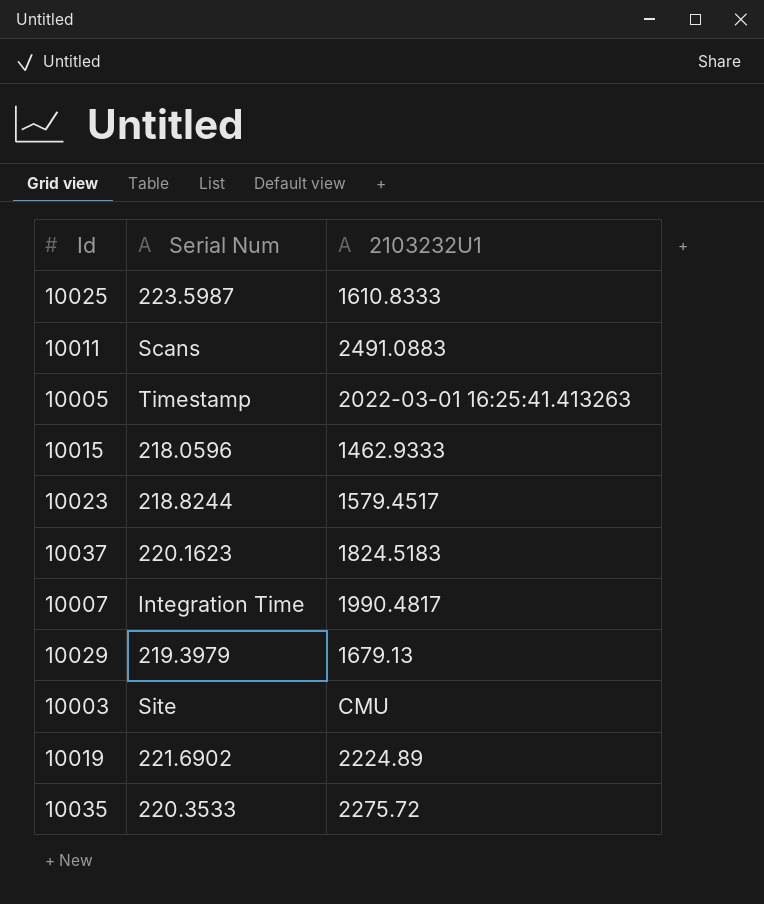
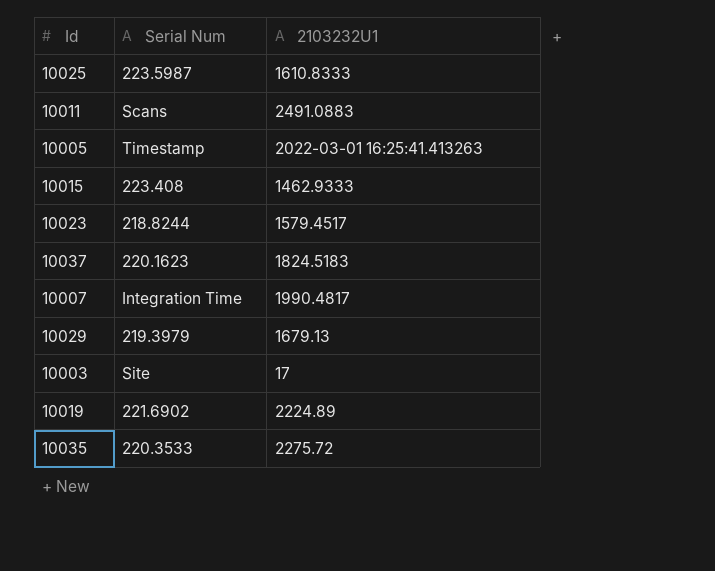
10015 | Serial Num: 218.0596 -> 223.408
10003 | 2103232U1: CMU -> 17

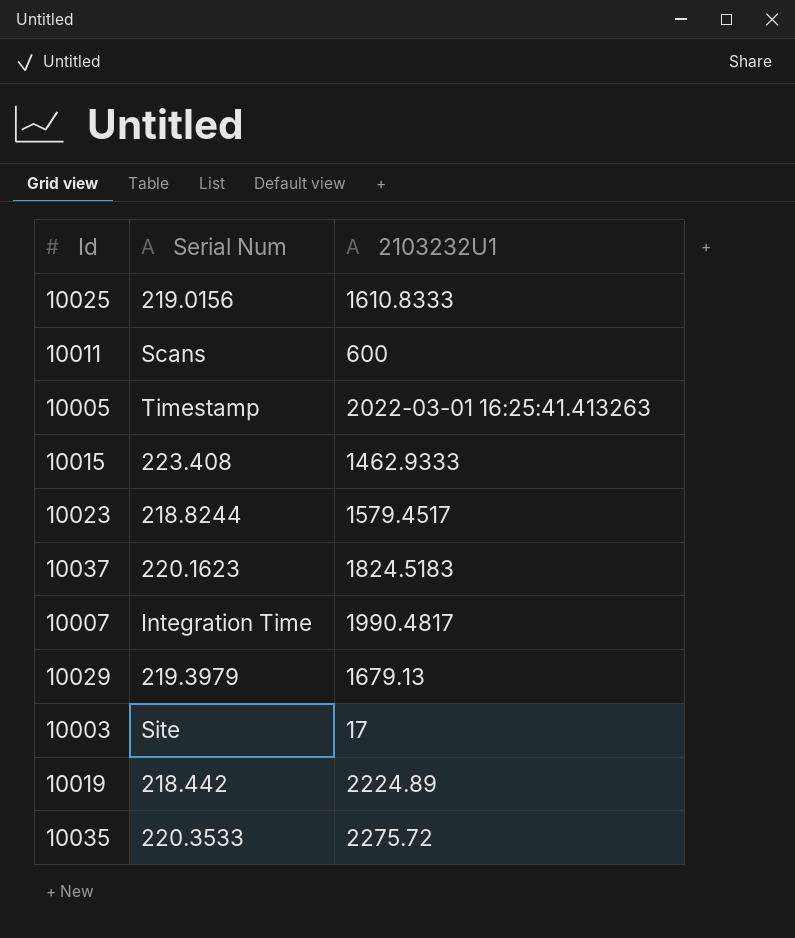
10025 | Serial Num: 223.5987 -> 219.0156
10011 | 2103232U1: 2491.0883 -> 600
10019 | Serial Num: 221.6902 -> 218.442

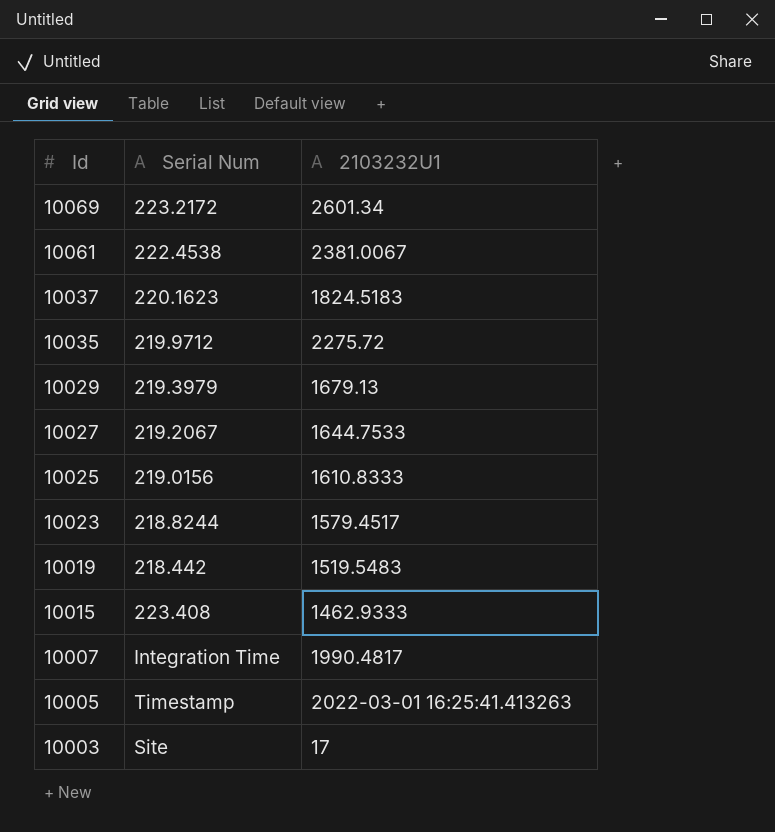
row order: none -> Id descending
row 10011: Scans | 600 -> none
row 10069: none -> 223.2172 | 2601.34
row 10061: none -> 222.4538 | 2381.0067
10035 | Serial Num: 220.3533 -> 219.9712
row 10027: none -> 219.2067 | 1644.7533
10019 | 2103232U1: 2224.89 -> 1519.5483

